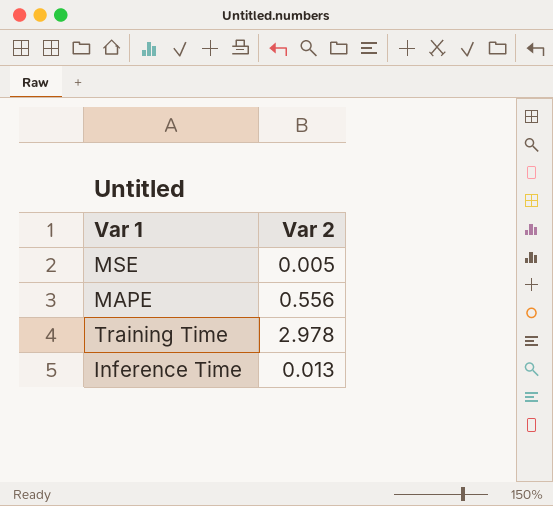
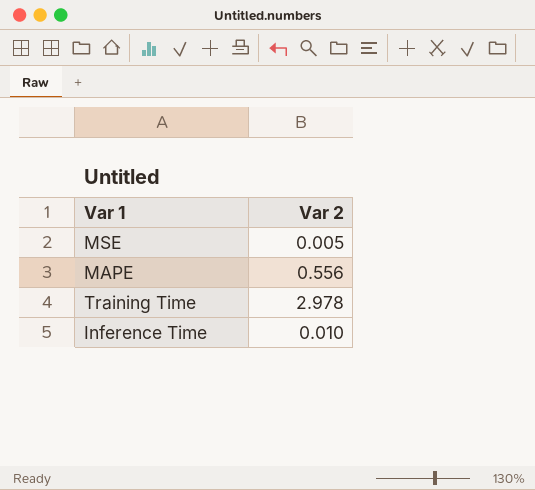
Inference Time | Var 2: 0.013 -> 0.010

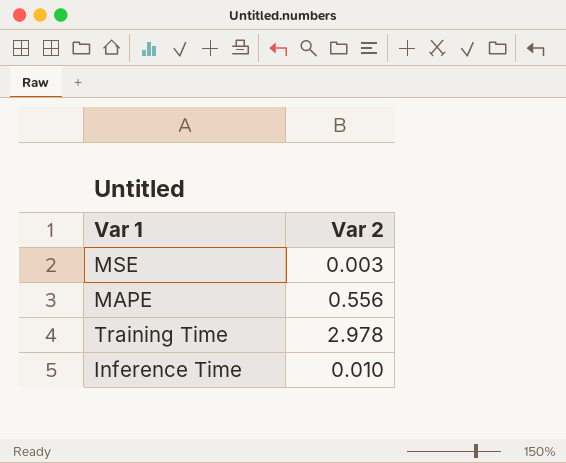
MSE | Var 2: 0.005 -> 0.003

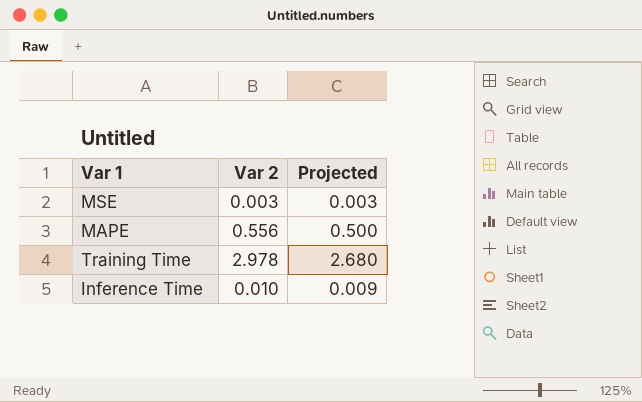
column Projected | formula: none -> [Var 2] * 0.9

